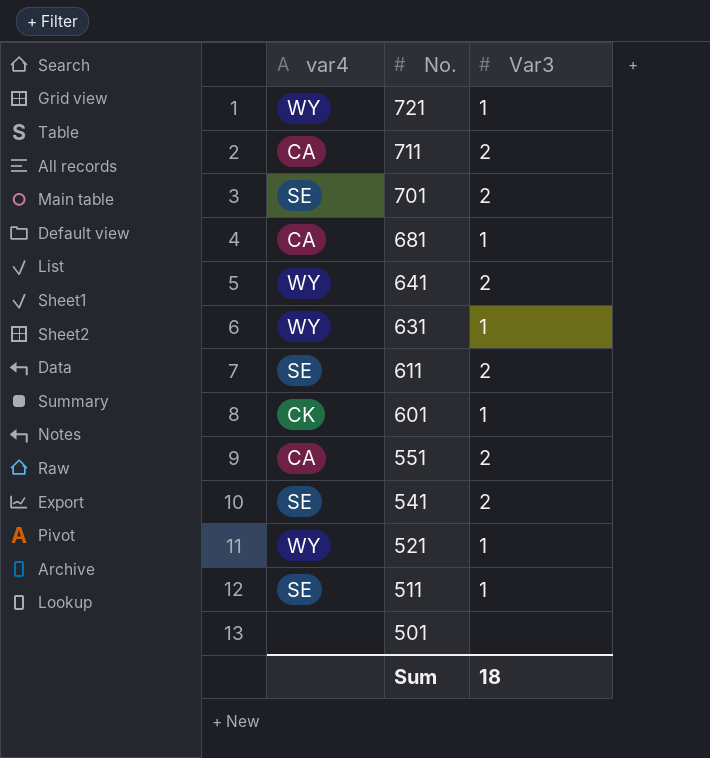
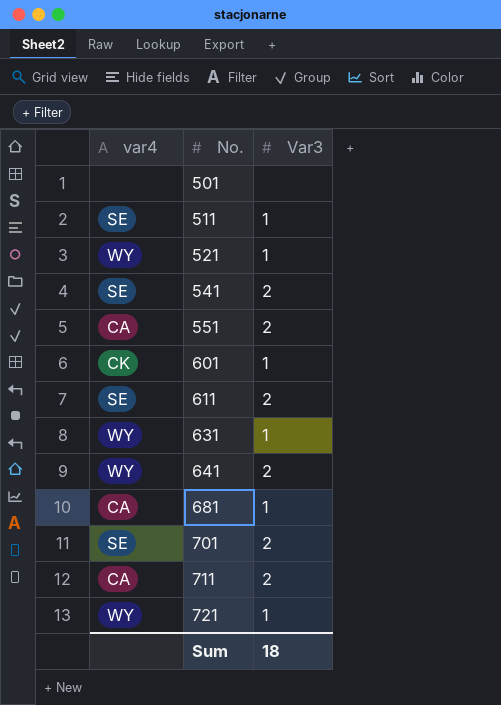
row order: No. descending -> No. ascending

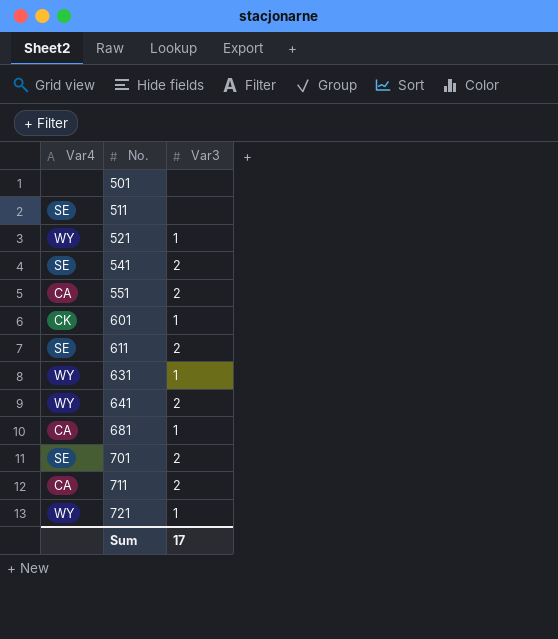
column name: var4 -> Var4
511 | Var3: 1 -> none
Sum | Var3: 18 -> 17

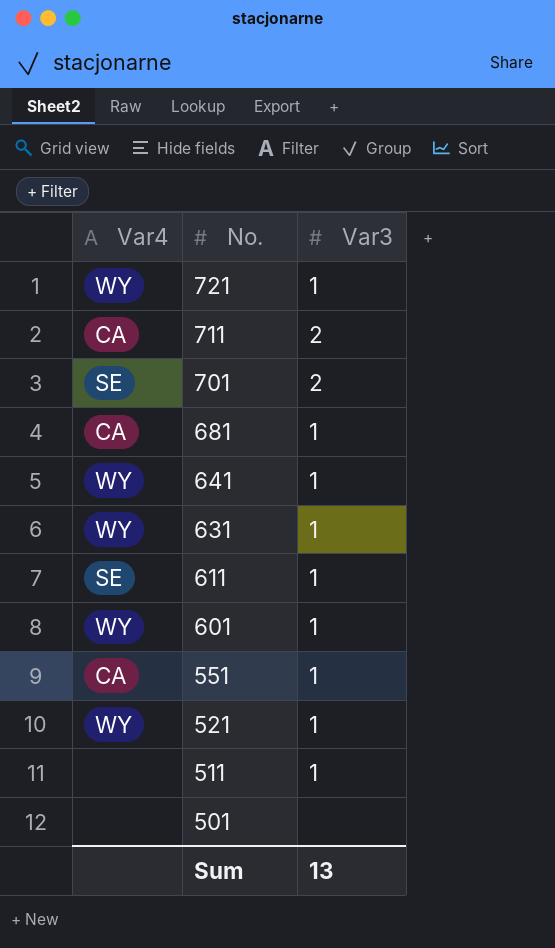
row order: No. ascending -> No. descending
row 541: SE | 2 -> none
641 | Var3: 2 -> 1
611 | Var3: 2 -> 1
601 | Var4: CK -> WY
551 | Var3: 2 -> 1
511 | Var4: SE -> none
511 | Var3: none -> 1
Sum | Var3: 17 -> 13

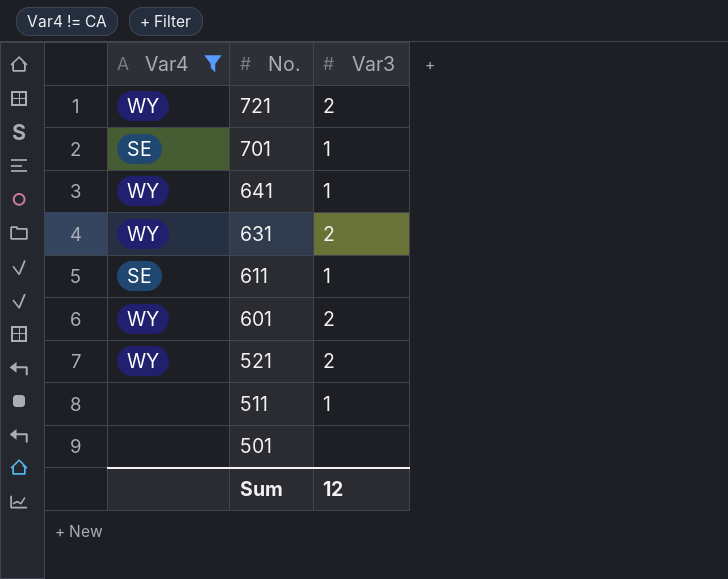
filter: none -> Var4 != CA
721 | Var3: 1 -> 2
701 | Var3: 2 -> 1
631 | Var3: 1 -> 2
601 | Var3: 1 -> 2
521 | Var3: 1 -> 2
Sum | Var3: 13 -> 12

